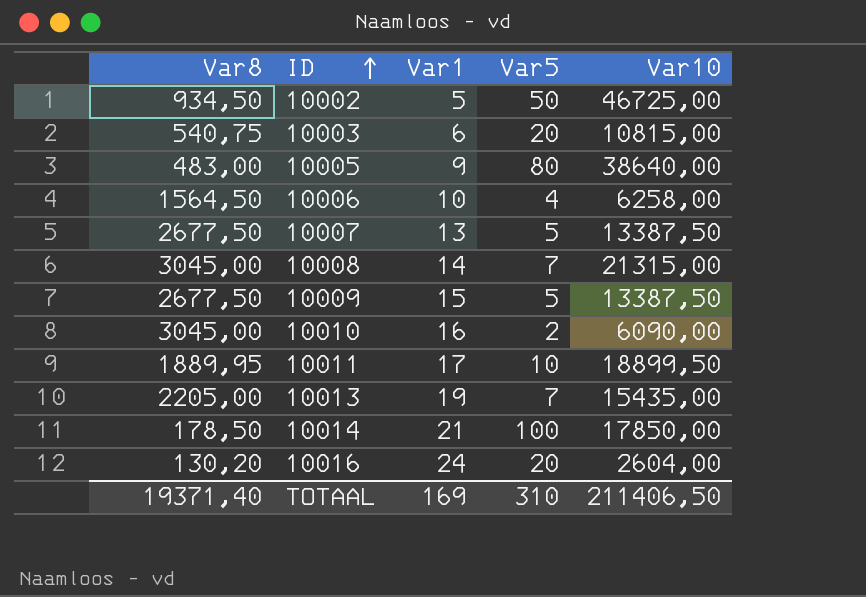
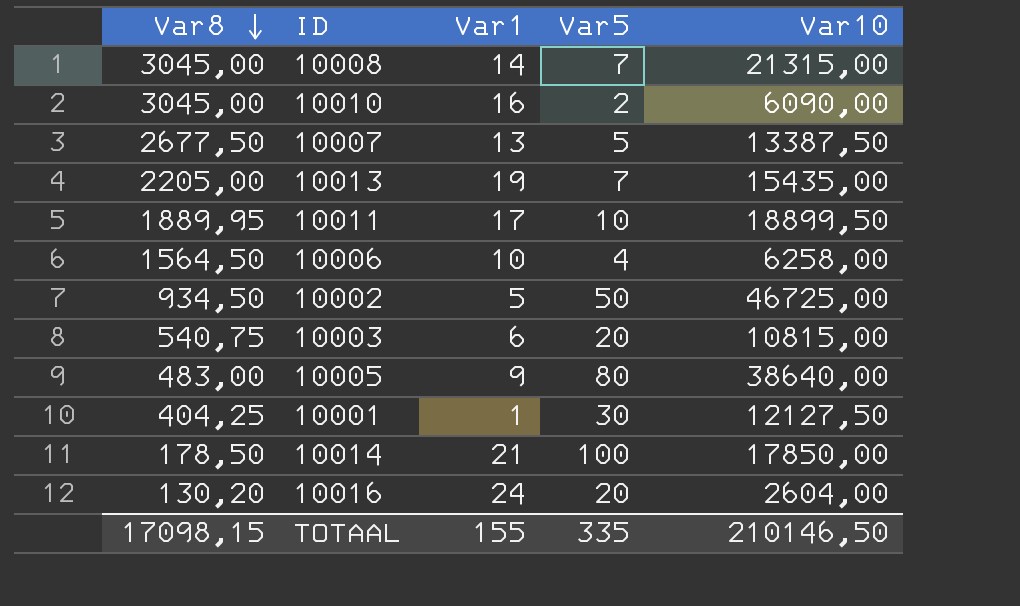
row order: ID ascending -> Var8 descending
row 10009: 2677,50 | 15 | 5 | 13387,50 -> none
row 10001: none -> 404,25 | 1 | 30 | 12127,50
TOTAAL | Var8: 19371,40 -> 17098,15
TOTAAL | Var1: 169 -> 155
TOTAAL | Var5: 310 -> 335
TOTAAL | Var10: 211406,50 -> 210146,50

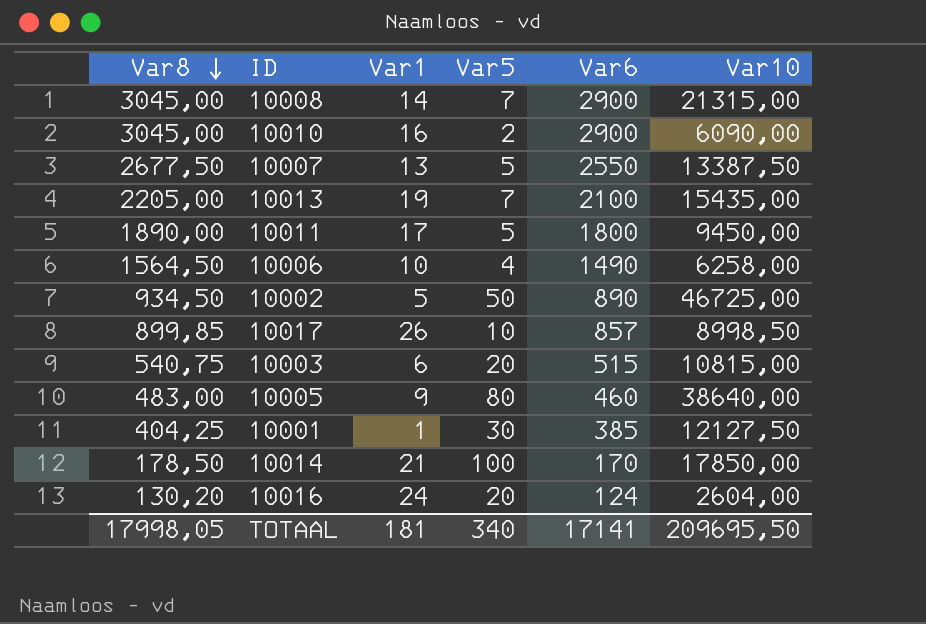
column Var6 | position: none -> 5
10011 | Var8: 1889,95 -> 1890,00
10011 | Var5: 10 -> 5
10011 | Var10: 18899,50 -> 9450,00
row 10017: none -> 899,85 | 26 | 10 | 857 | 8998,50
TOTAAL | Var8: 17098,15 -> 17998,05
TOTAAL | Var1: 155 -> 181
TOTAAL | Var5: 335 -> 340
TOTAAL | Var10: 210146,50 -> 209695,50

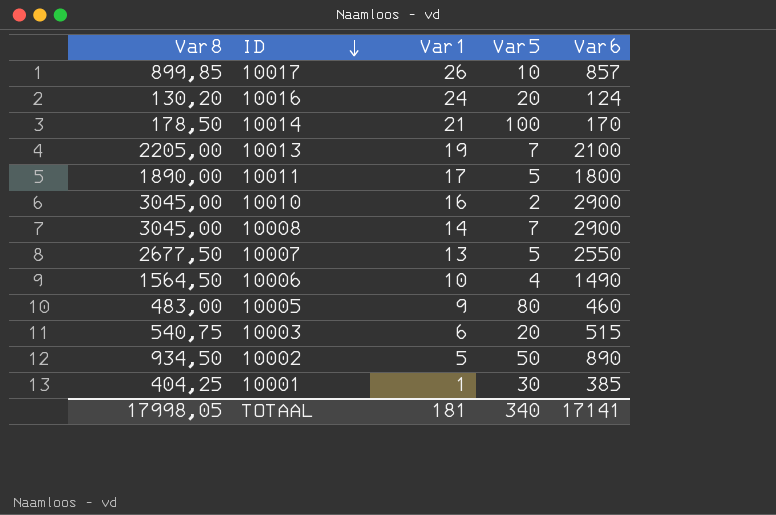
row order: Var8 descending -> ID descending
column Var10 | formula: [Var8] * [Var5] -> none

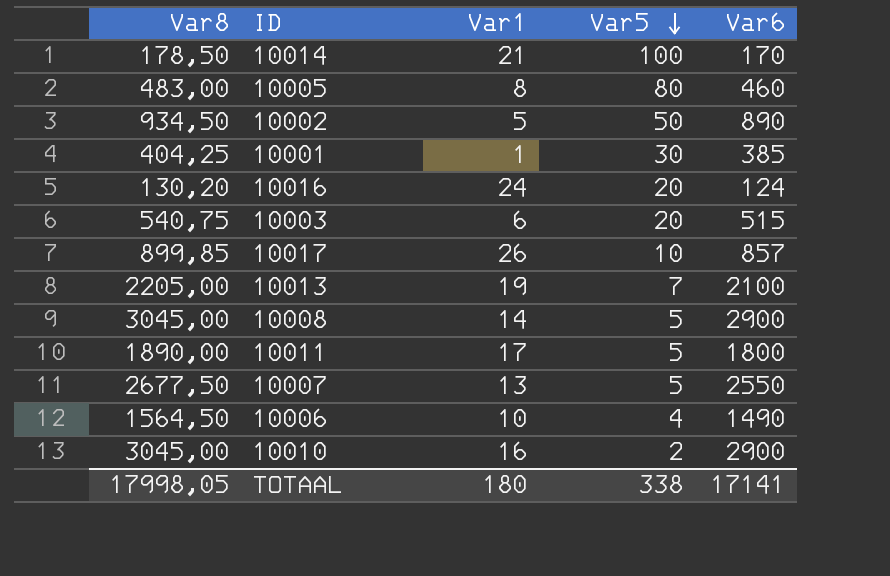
row order: ID descending -> Var5 descending
10005 | Var1: 9 -> 8
10008 | Var5: 7 -> 5
TOTAAL | Var1: 181 -> 180
TOTAAL | Var5: 340 -> 338

